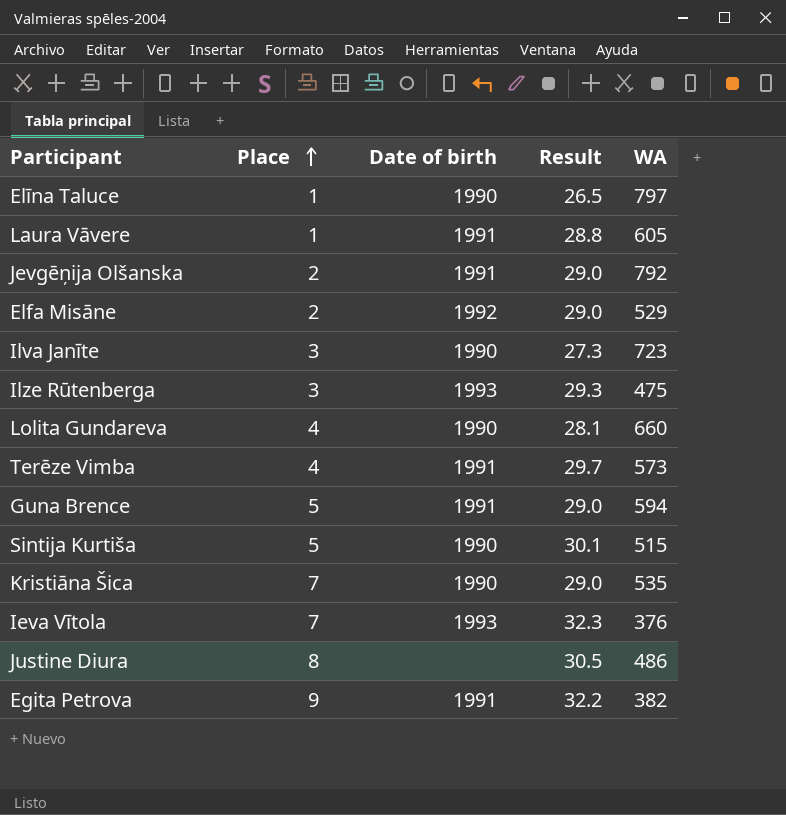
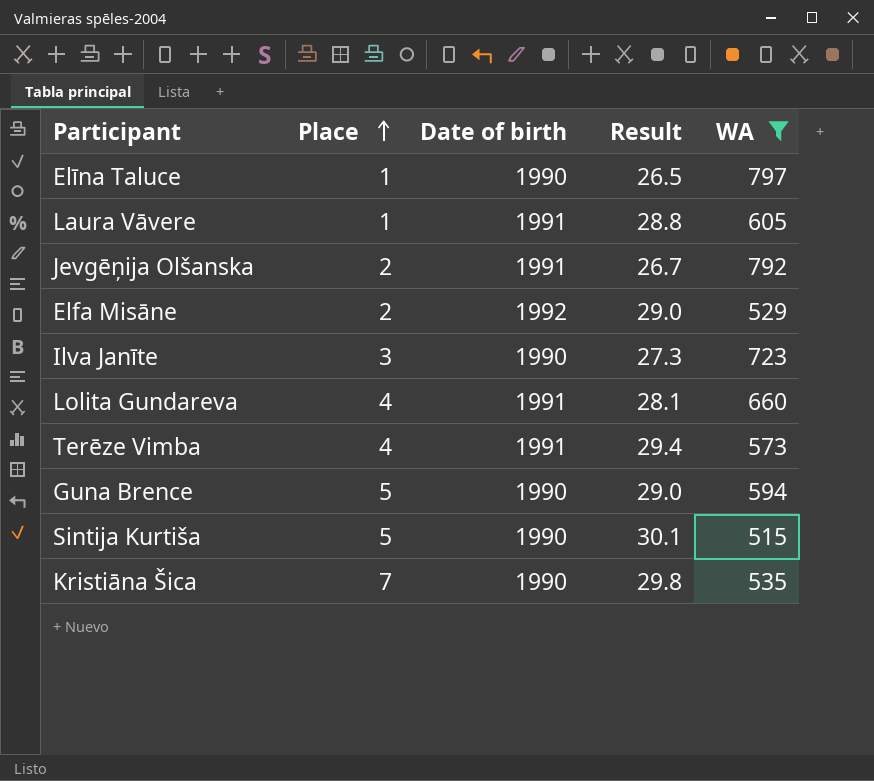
filter: none -> WA >= 515
Jevgēņija Olšanska | Result: 29.0 -> 26.7
Lolita Gundareva | Date of birth: 1990 -> 1991
Terēze Vimba | Result: 29.7 -> 29.4
Guna Brence | Date of birth: 1991 -> 1990
Kristiāna Šica | Result: 29.0 -> 29.8

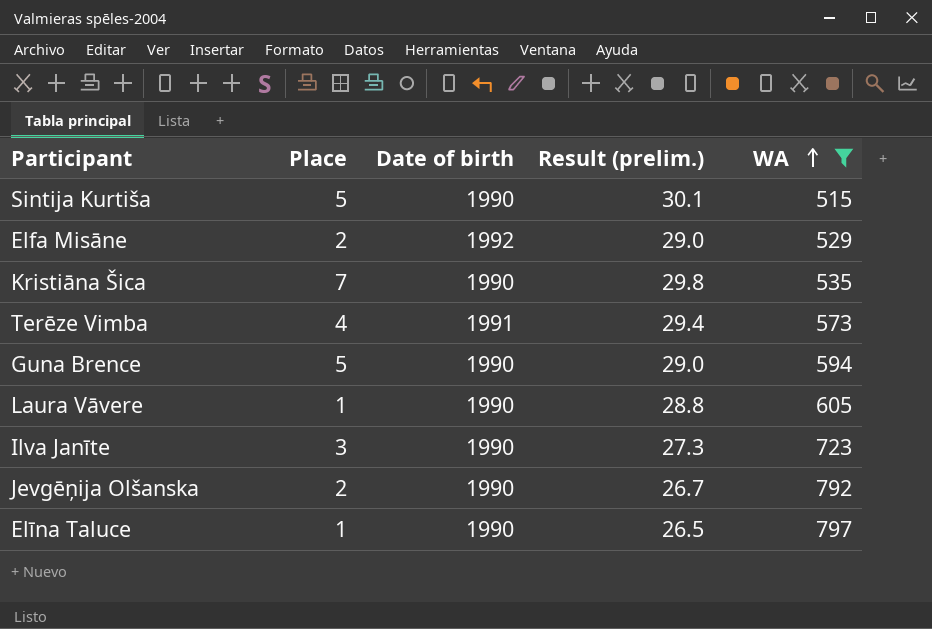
row order: Place ascending -> WA ascending
column name: Result -> Result (prelim.)
row Lolita Gundareva: 4 | 1991 | 28.1 | 660 -> none
Laura Vāvere | Date of birth: 1991 -> 1990
Jevgēņija Olšanska | Date of birth: 1991 -> 1990

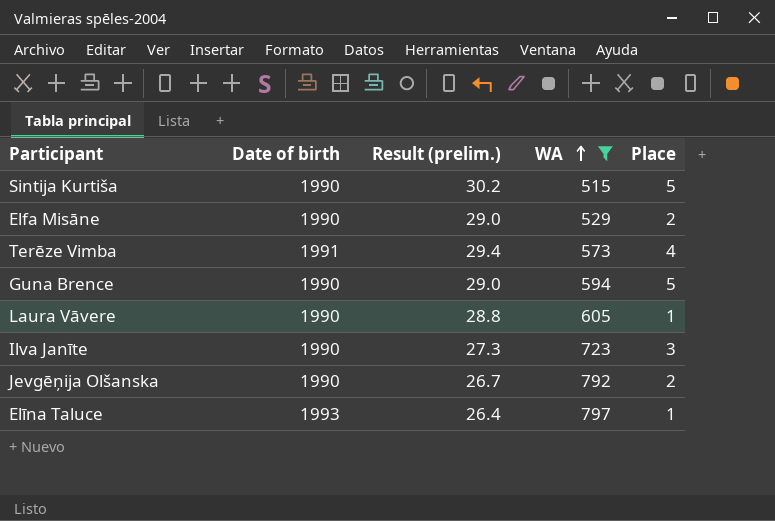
column Place | position: 2 -> 5
row Kristiāna Šica: 7 | 1990 | 29.8 | 535 -> none
Sintija Kurtiša | Result (prelim.): 30.1 -> 30.2
Elfa Misāne | Date of birth: 1992 -> 1990
Elīna Taluce | Date of birth: 1990 -> 1993
Elīna Taluce | Result (prelim.): 26.5 -> 26.4

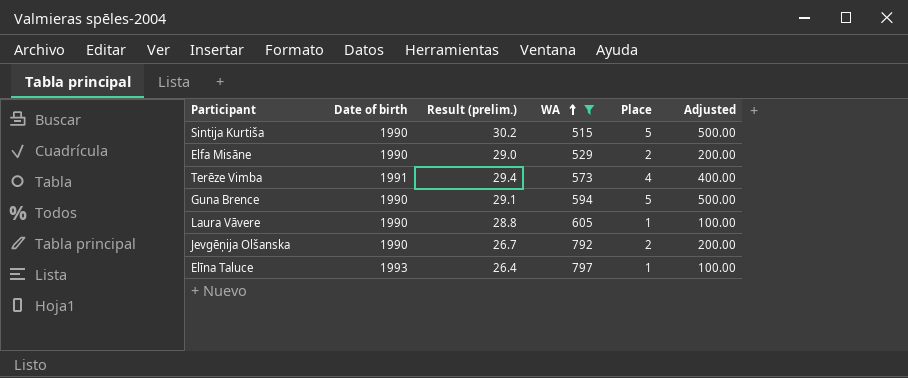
column Adjusted | formula: none -> [Place] * 100
row Ilva Janīte: 1990 | 27.3 | 723 | 3 -> none
Guna Brence | Result (prelim.): 29.0 -> 29.1

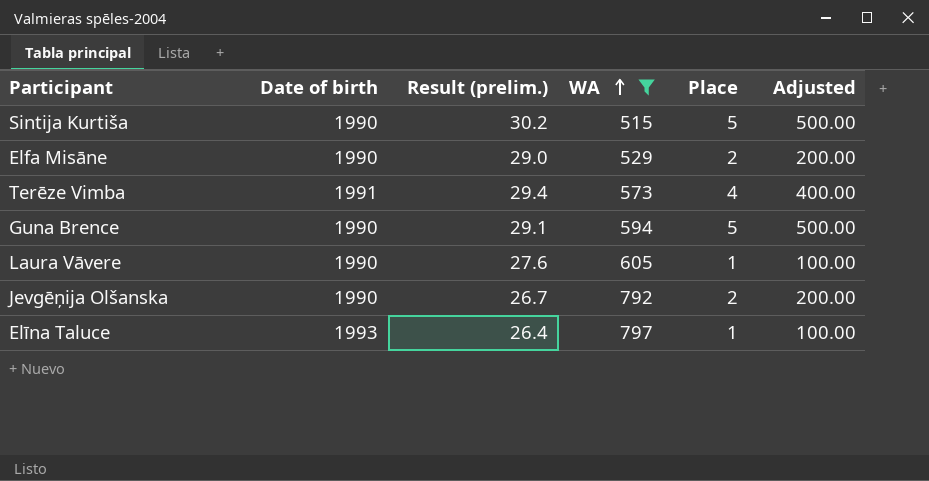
Laura Vāvere | Result (prelim.): 28.8 -> 27.6

